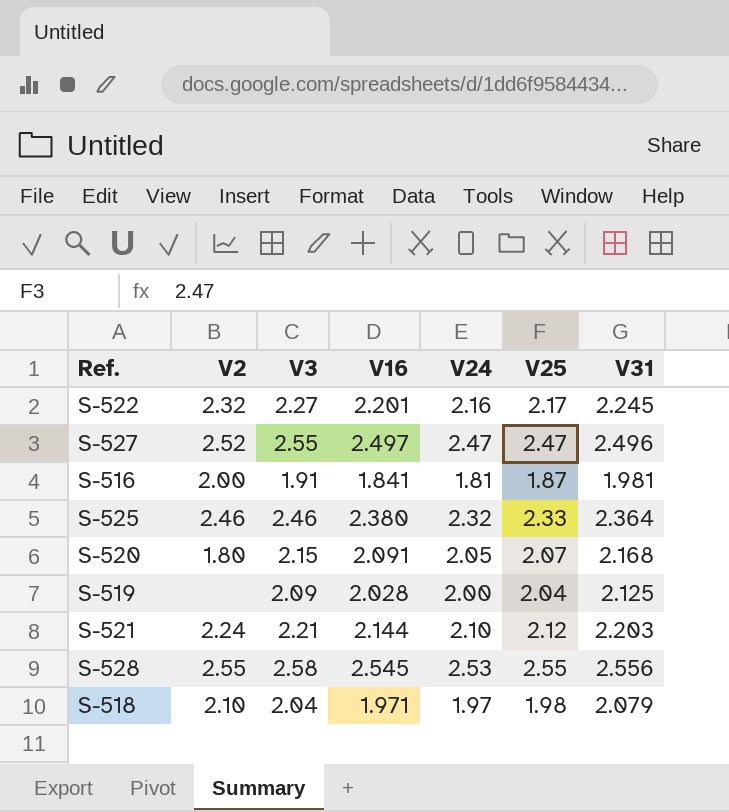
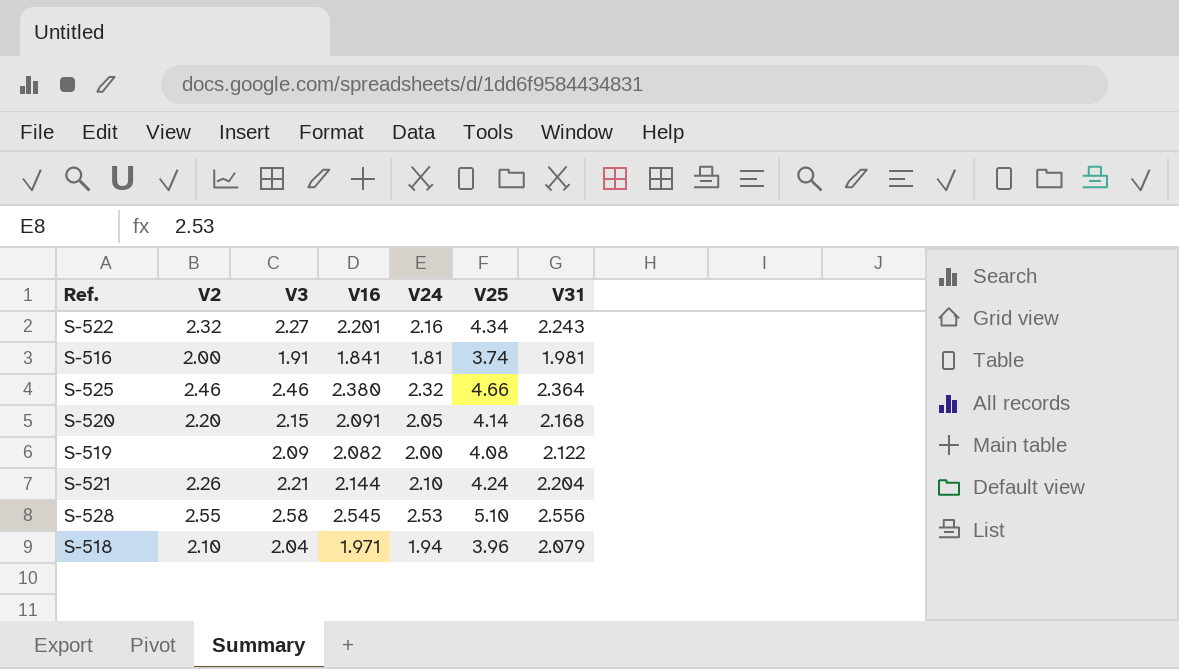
row S-527: 2.52 | 2.55 | 2.497 | 2.47 | 2.47 | 2.496 -> none
S-522 | V25: 2.17 -> 4.34
S-522 | V31: 2.245 -> 2.243
S-516 | V25: 1.87 -> 3.74
S-525 | V25: 2.33 -> 4.66
S-520 | V2: 1.80 -> 2.20
S-520 | V25: 2.07 -> 4.14
S-519 | V16: 2.028 -> 2.082
S-519 | V25: 2.04 -> 4.08
S-519 | V31: 2.125 -> 2.122
S-521 | V2: 2.24 -> 2.26
S-521 | V25: 2.12 -> 4.24
S-521 | V31: 2.203 -> 2.204
S-528 | V25: 2.55 -> 5.10
S-518 | V24: 1.97 -> 1.94
S-518 | V25: 1.98 -> 3.96

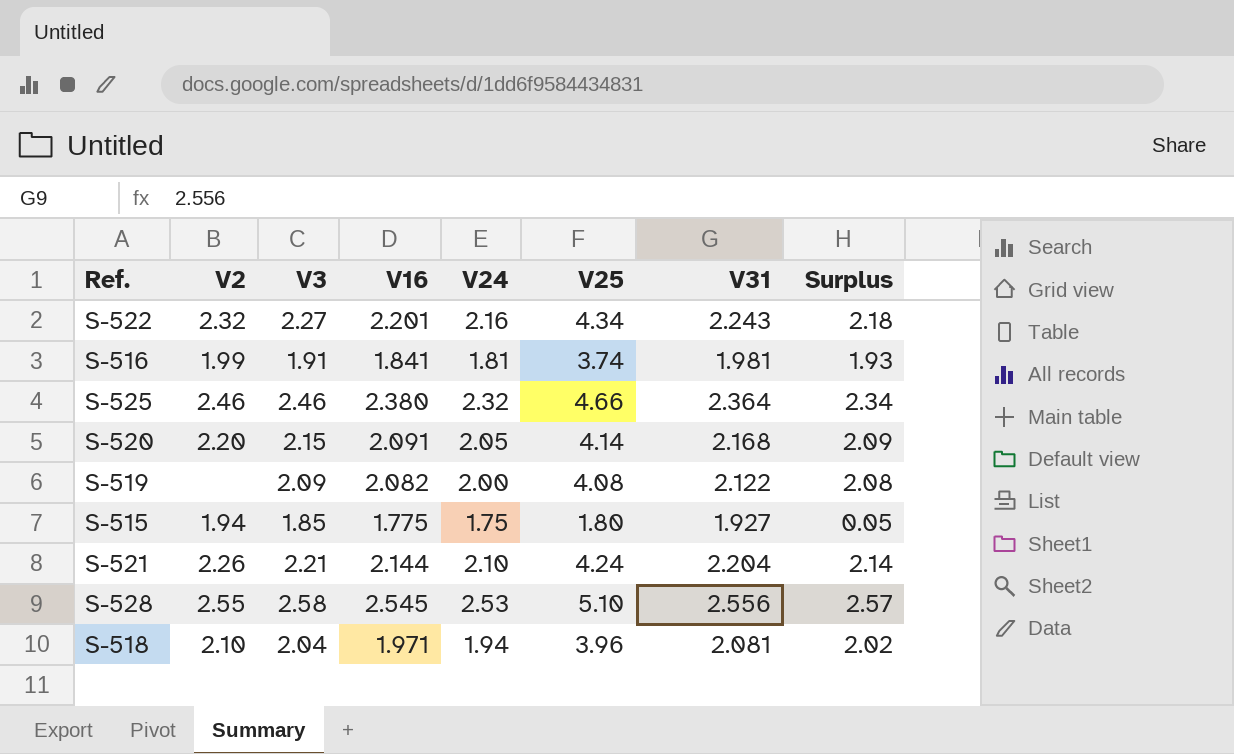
column Surplus | formula: none -> [V25] - [V24]
S-516 | V2: 2.00 -> 1.99
row S-515: none -> 1.94 | 1.85 | 1.775 | 1.75 | 1.80 | 1.927 | 0.05
S-518 | V31: 2.079 -> 2.081

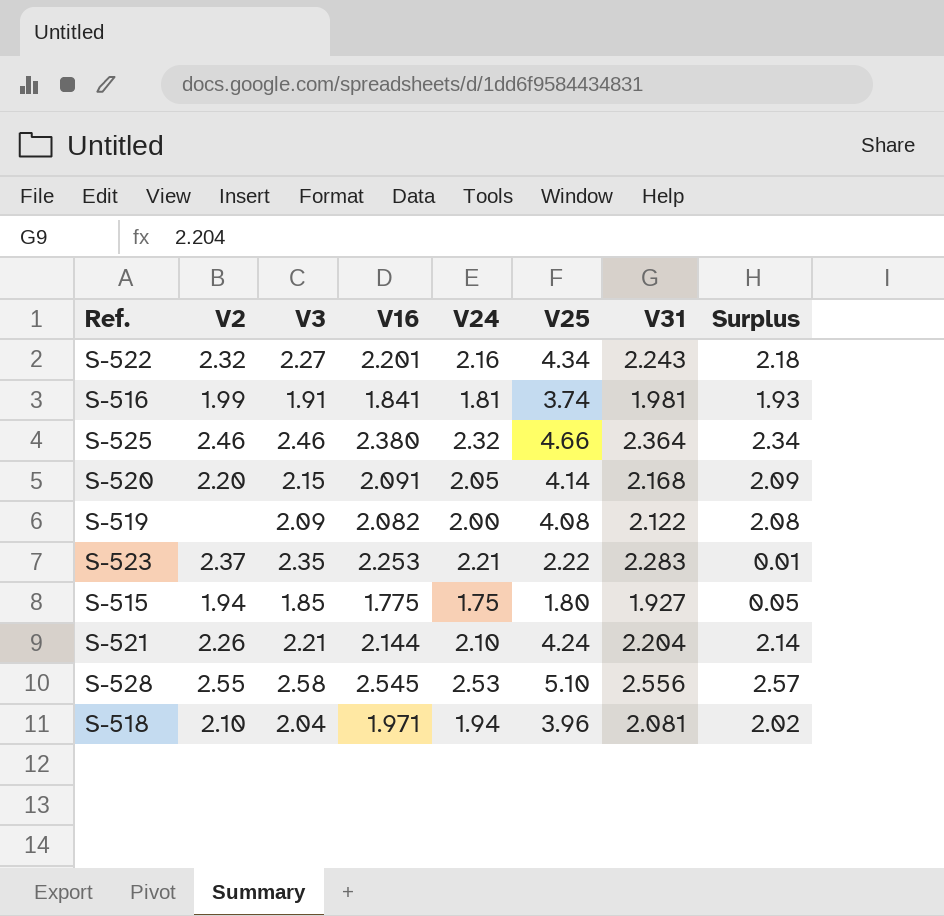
row S-523: none -> 2.37 | 2.35 | 2.253 | 2.21 | 2.22 | 2.283 | 0.01

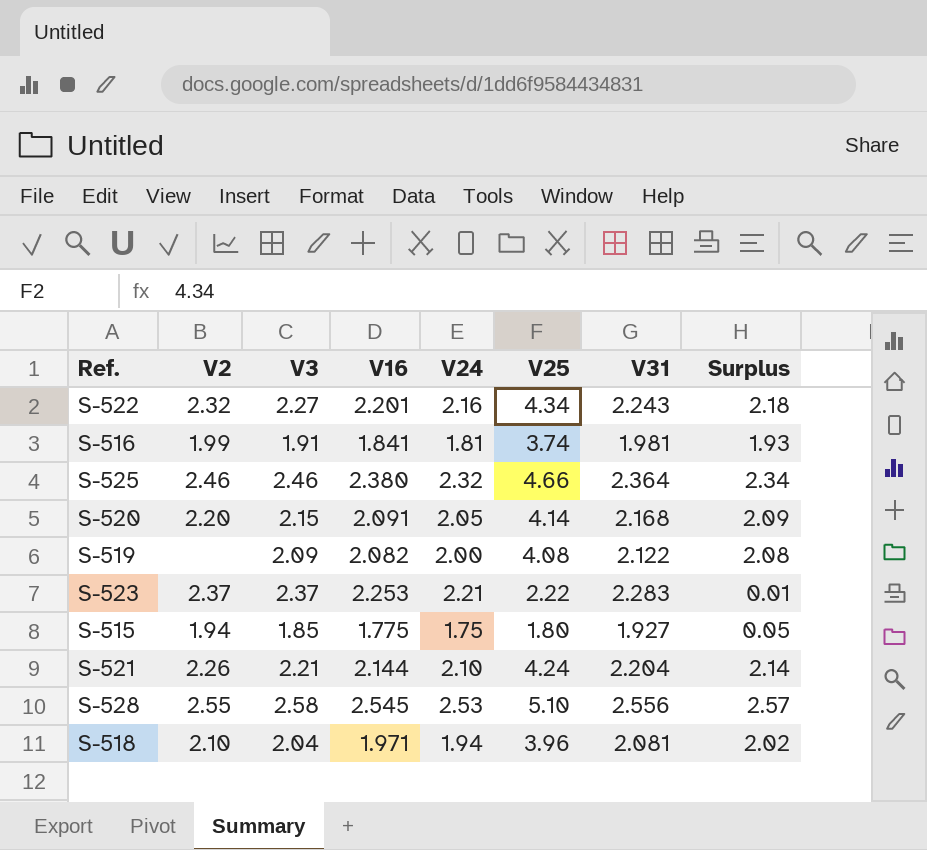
S-523 | V3: 2.35 -> 2.37

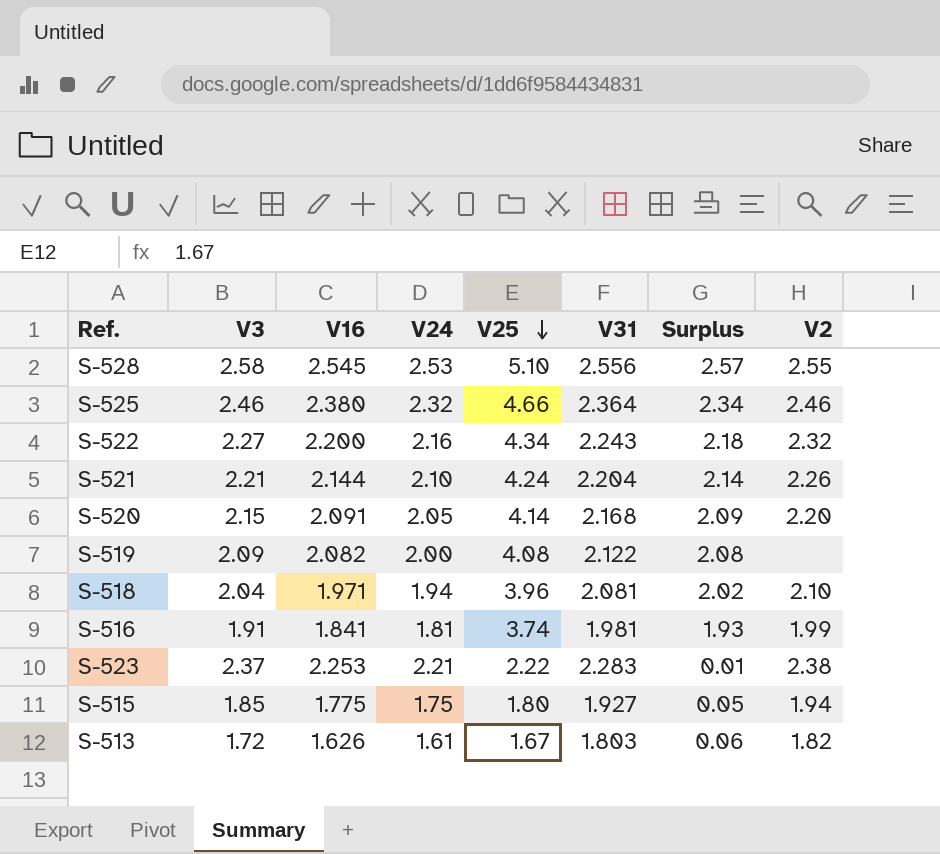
row order: none -> V25 descending
column V2 | position: 2 -> 8
S-522 | V16: 2.201 -> 2.200
S-523 | V2: 2.37 -> 2.38
row S-513: none -> 1.72 | 1.626 | 1.61 | 1.67 | 1.803 | 0.06 | 1.82

